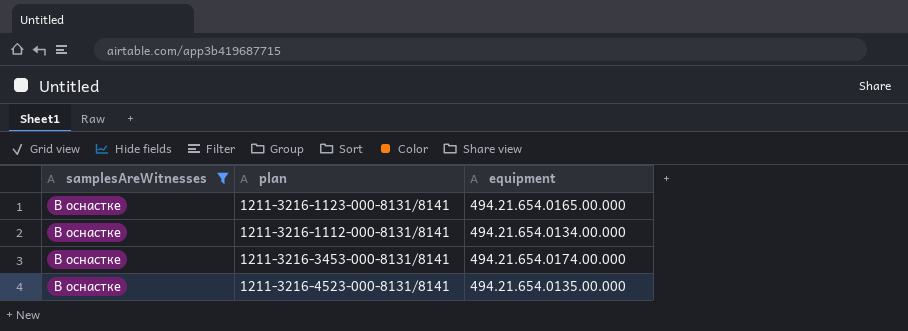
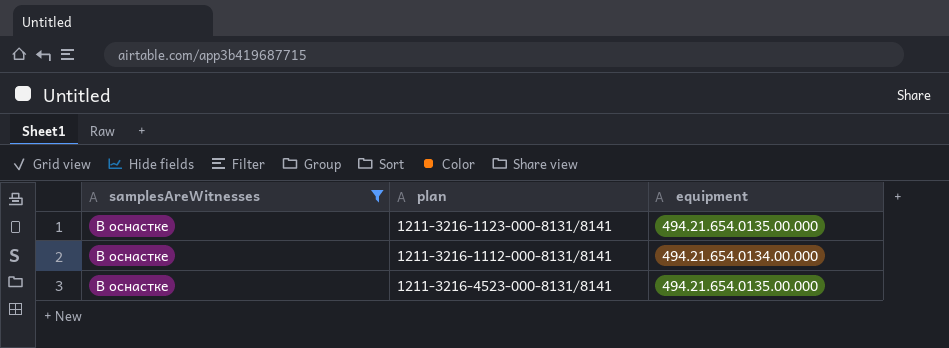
row 1211-3216-3453-000-8131/8141: В оснастке | 494.21.654.0174.00.000 -> none
1211-3216-1123-000-8131/8141 | equipment: 494.21.654.0165.00.000 -> 494.21.654.0135.00.000

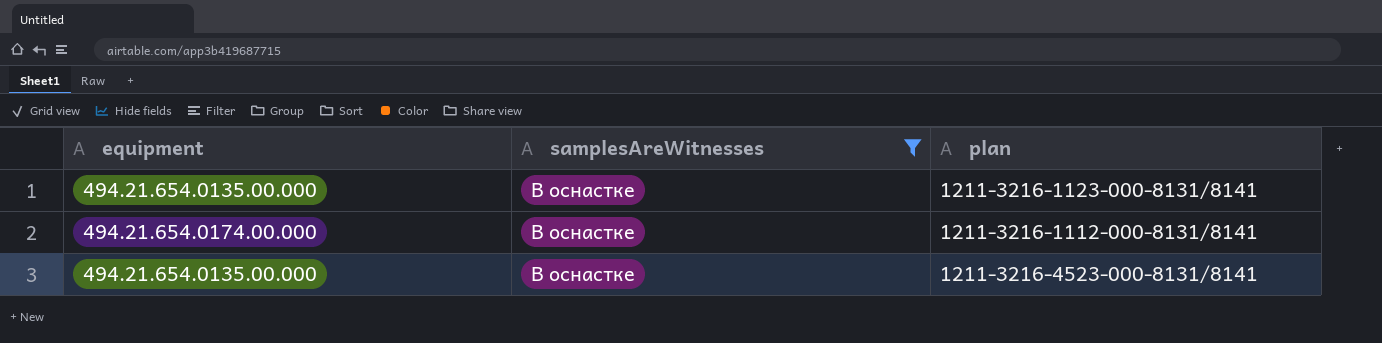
column equipment | position: 3 -> 1
1211-3216-1112-000-8131/8141 | equipment: 494.21.654.0134.00.000 -> 494.21.654.0174.00.000

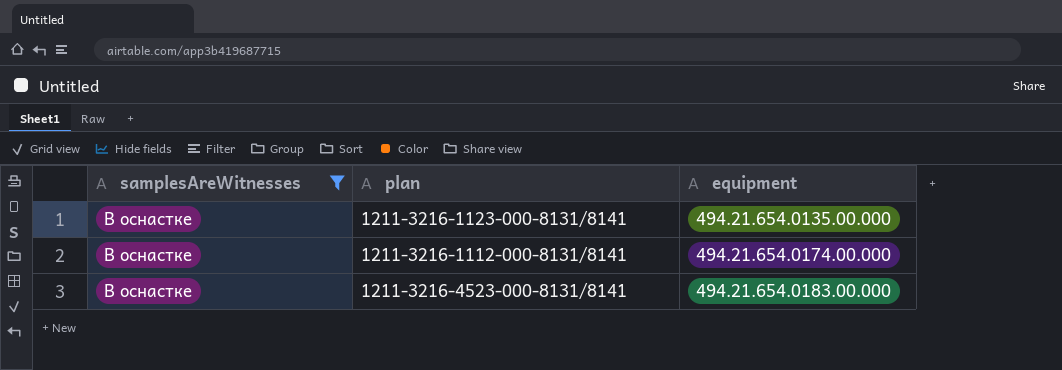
column equipment | position: 1 -> 3
1211-3216-4523-000-8131/8141 | equipment: 494.21.654.0135.00.000 -> 494.21.654.0183.00.000

